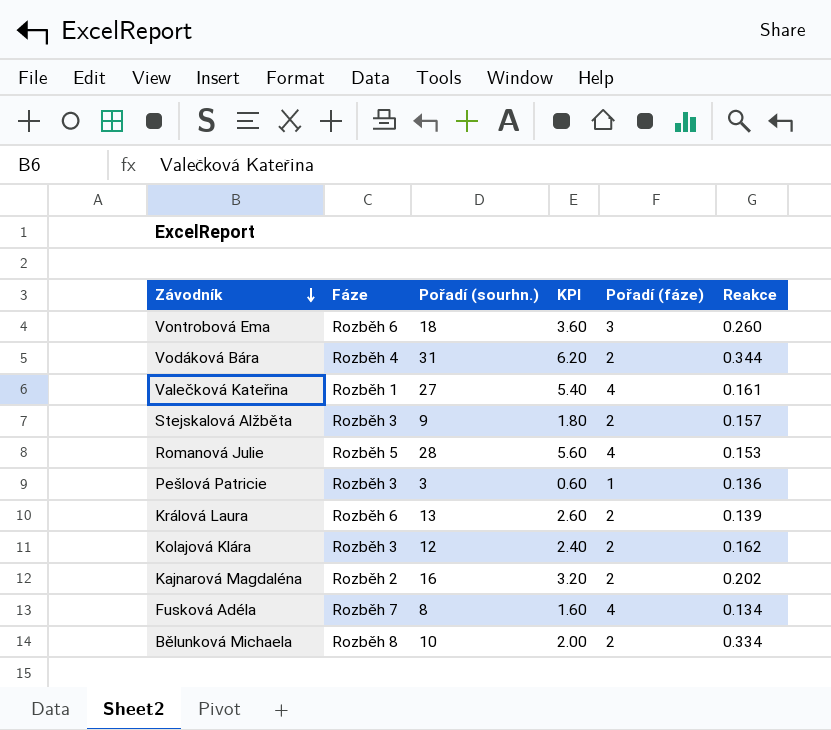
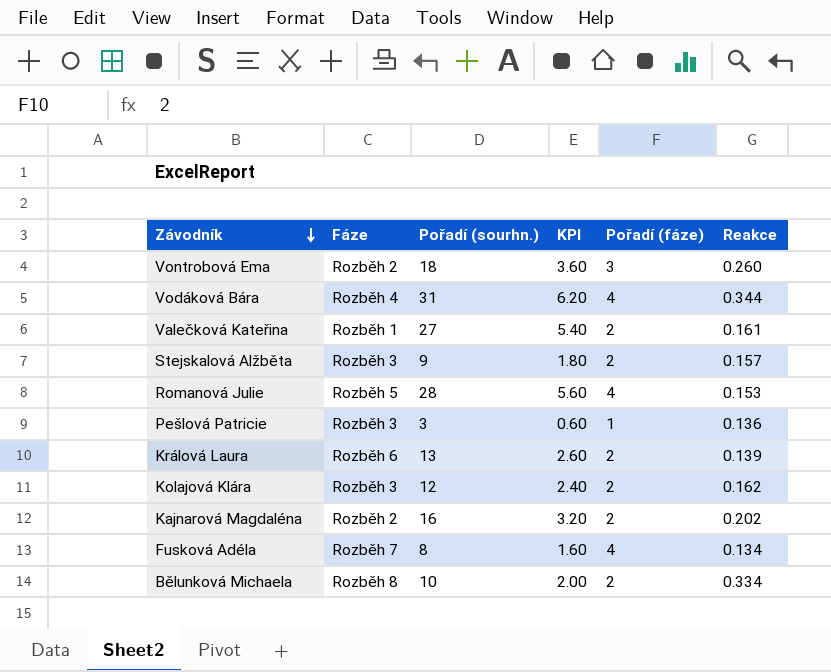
Vontrobová Ema | Fáze: Rozběh 6 -> Rozběh 2
Vodáková Bára | Pořadí (fáze): 2 -> 4
Valečková Kateřina | Pořadí (fáze): 4 -> 2

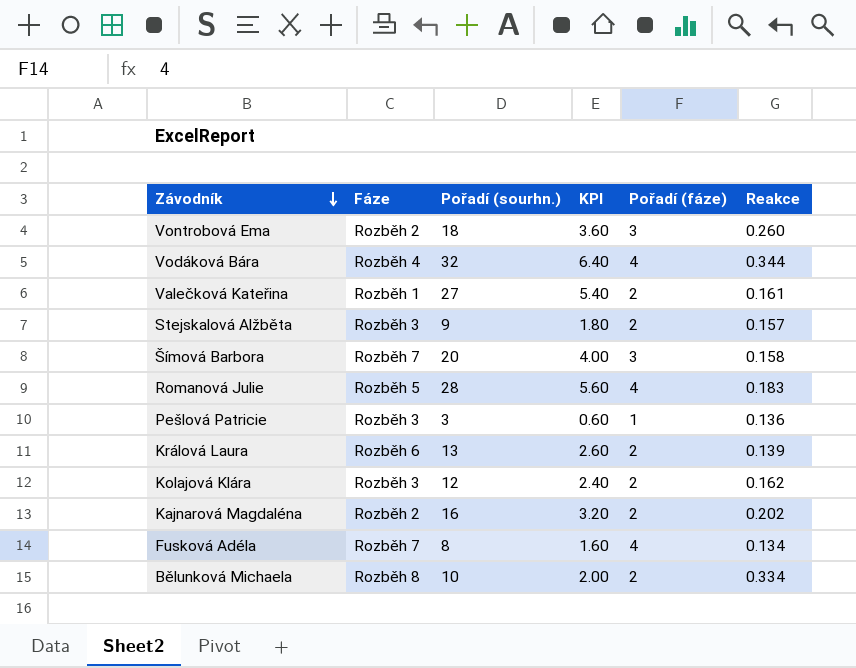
Vodáková Bára | Pořadí (sourhn.): 31 -> 32
Vodáková Bára | KPI: 6.20 -> 6.40
row Šímová Barbora: none -> Rozběh 7 | 20 | 4.00 | 3 | 0.158
Romanová Julie | Reakce: 0.153 -> 0.183

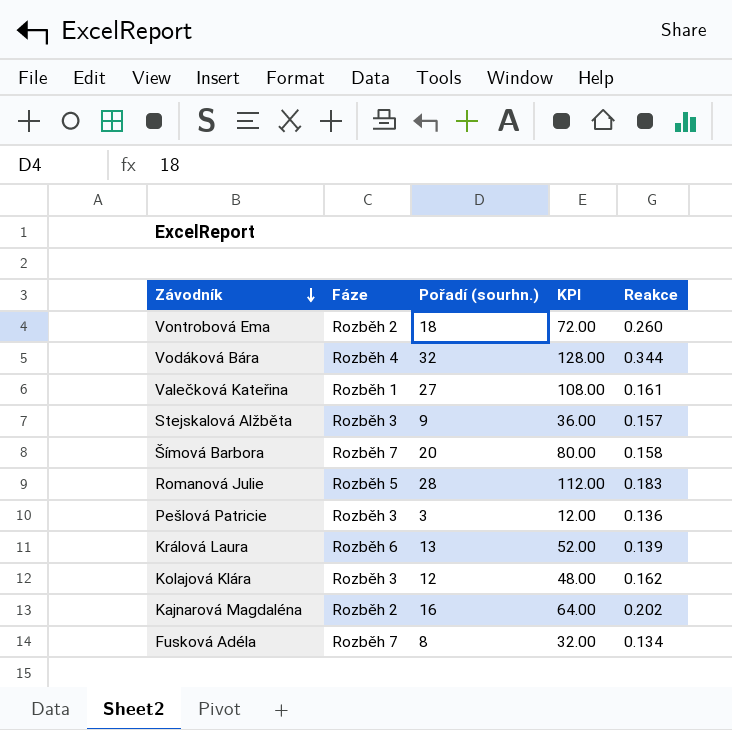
column Pořadí (fáze) | position: 5 -> none
column KPI | formula: [Pořadí (sourhn.)] * 0.2 -> [Pořadí (sourhn.)] * 4
row Bělunková Michaela: Rozběh 8 | 10 | 2.00 | 2 | 0.334 -> none

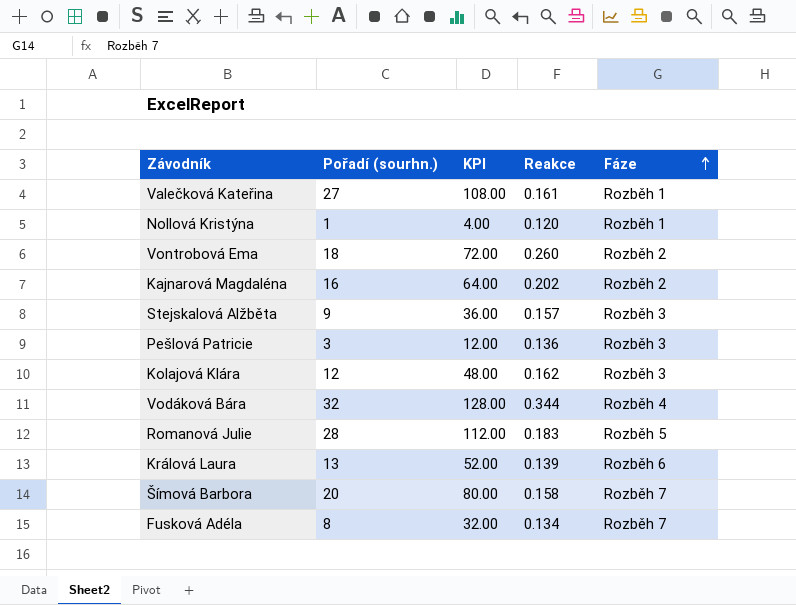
row order: Závodník descending -> Fáze ascending
column Fáze | position: 2 -> 5
row Nollová Kristýna: none -> 1 | 4.00 | 0.120 | Rozběh 1

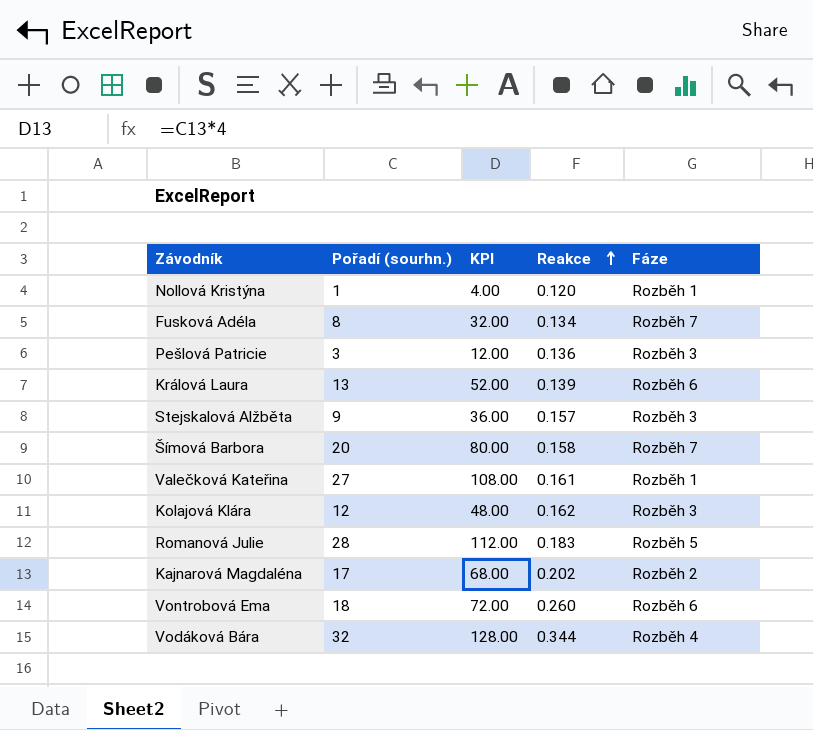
row order: Fáze ascending -> Reakce ascending
Kajnarová Magdaléna | Pořadí (sourhn.): 16 -> 17
Kajnarová Magdaléna | KPI: 64.00 -> 68.00
Vontrobová Ema | Fáze: Rozběh 2 -> Rozběh 6

